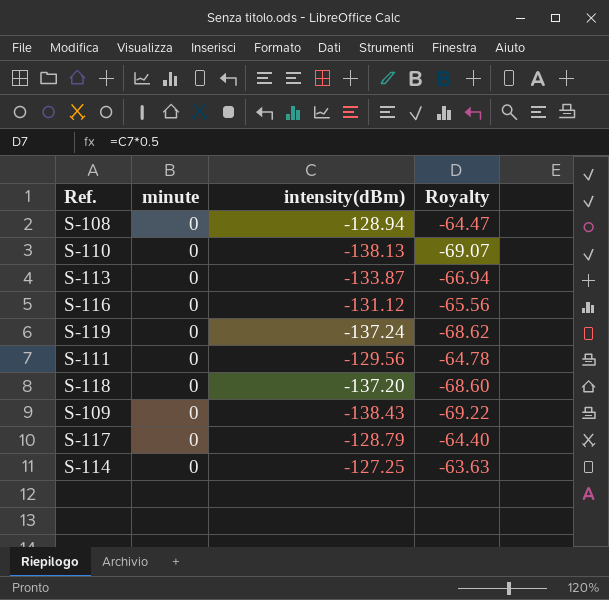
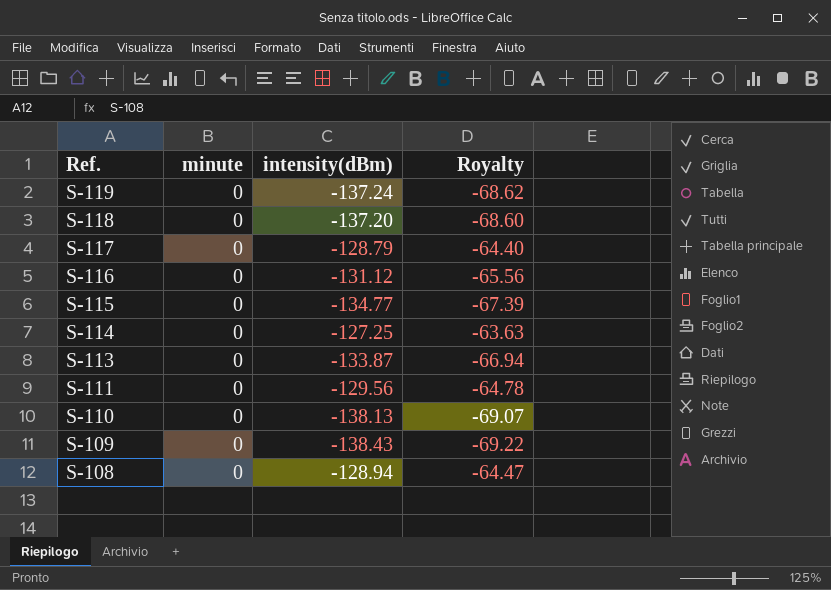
row order: none -> Ref. descending
row S-115: none -> 0 | -134.77 | -67.39

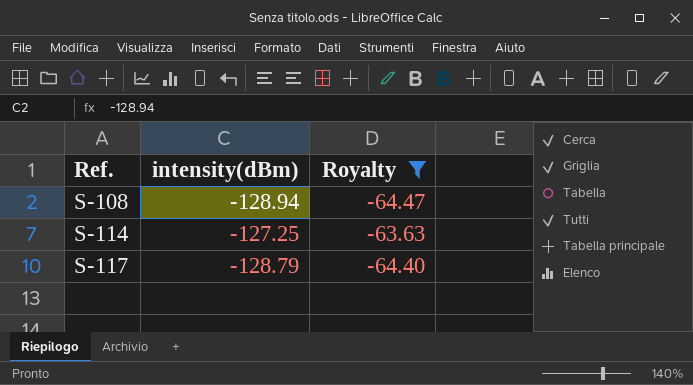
filter: none -> Royalty >= -64.47
row order: Ref. descending -> Ref. ascending
column minute | position: 2 -> none

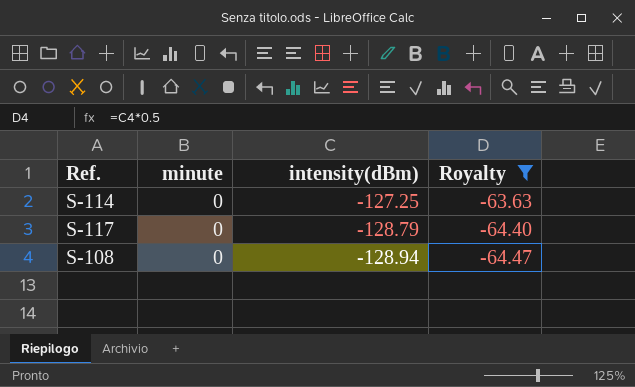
row order: Ref. ascending -> intensity(dBm) descending
column minute | position: none -> 2

